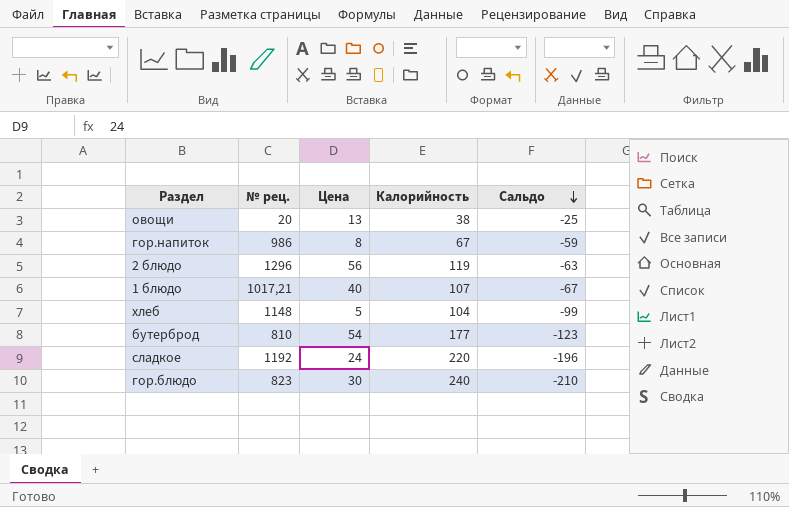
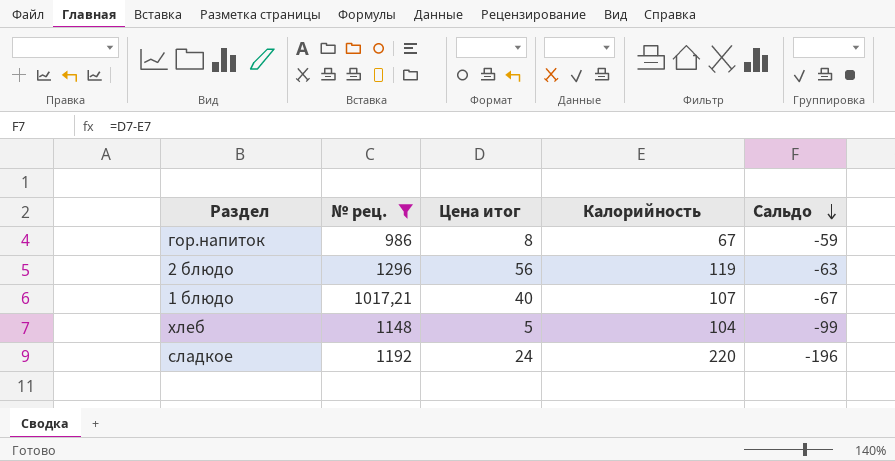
filter: none -> № рец. >= 986
column name: Цена -> Цена итог

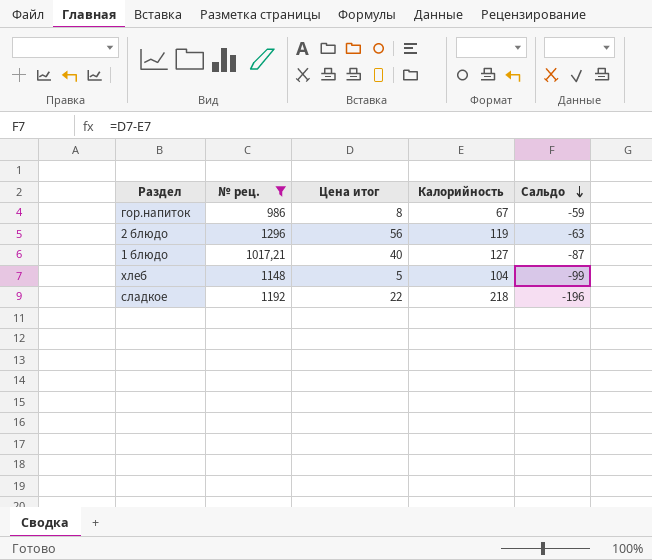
1 блюдо | Калорийность: 107 -> 127
1 блюдо | Сальдо: -67 -> -87
сладкое | Цена итог: 24 -> 22
сладкое | Калорийность: 220 -> 218

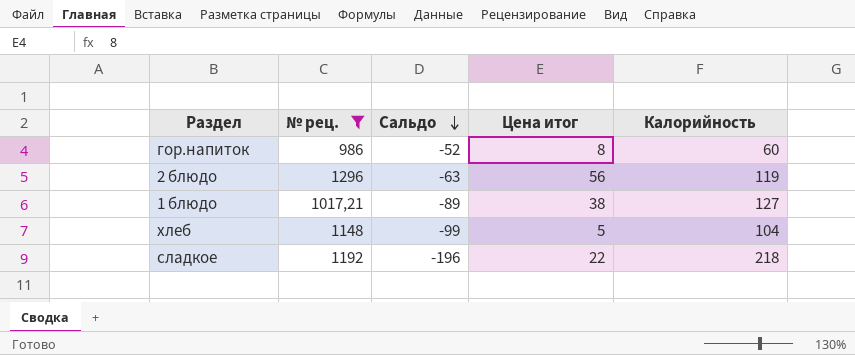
column Сальдо | position: 5 -> 3
гор.напиток | Сальдо: -59 -> -52
гор.напиток | Калорийность: 67 -> 60
1 блюдо | Сальдо: -87 -> -89
1 блюдо | Цена итог: 40 -> 38

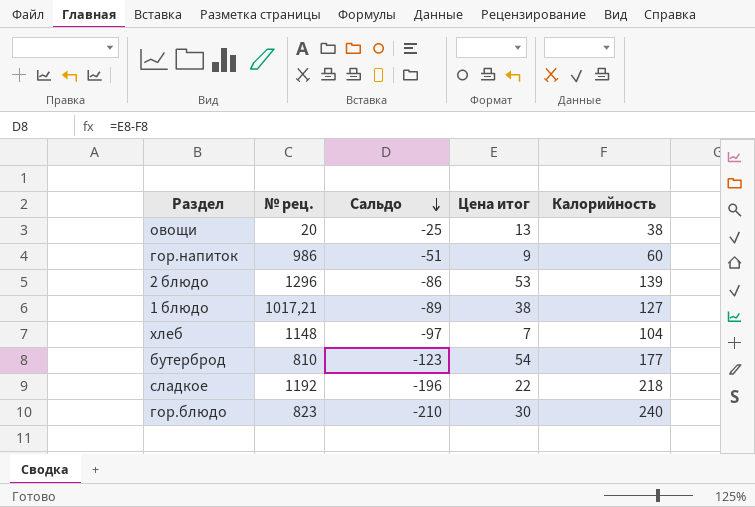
filter: № рец. >= 986 -> none
гор.напиток | Сальдо: -52 -> -51
гор.напиток | Цена итог: 8 -> 9
2 блюдо | Сальдо: -63 -> -86
2 блюдо | Цена итог: 56 -> 53
2 блюдо | Калорийность: 119 -> 139
хлеб | Сальдо: -99 -> -97
хлеб | Цена итог: 5 -> 7

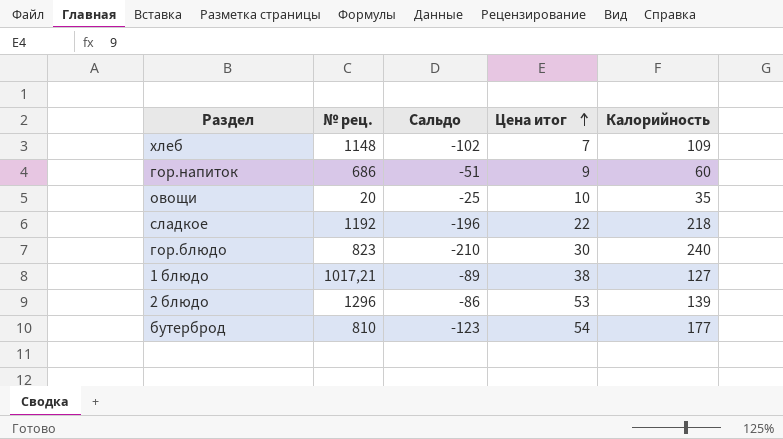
row order: Сальдо descending -> Цена итог ascending
хлеб | Сальдо: -97 -> -102
хлеб | Калорийность: 104 -> 109
гор.напиток | № рец.: 986 -> 686
овощи | Цена итог: 13 -> 10
овощи | Калорийность: 38 -> 35

